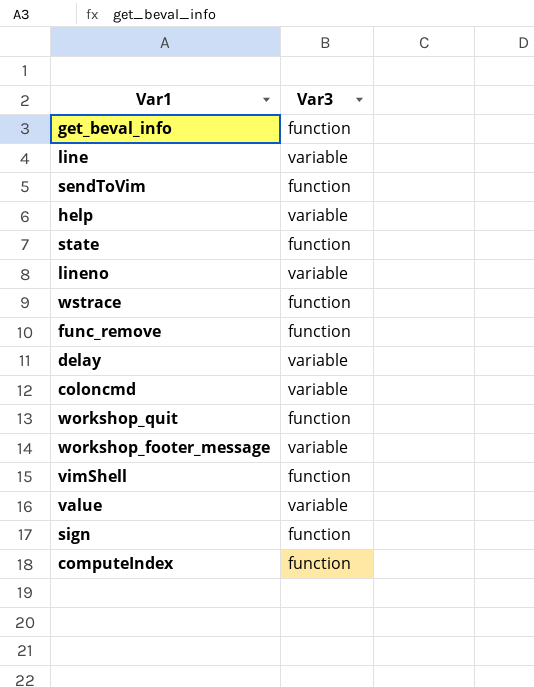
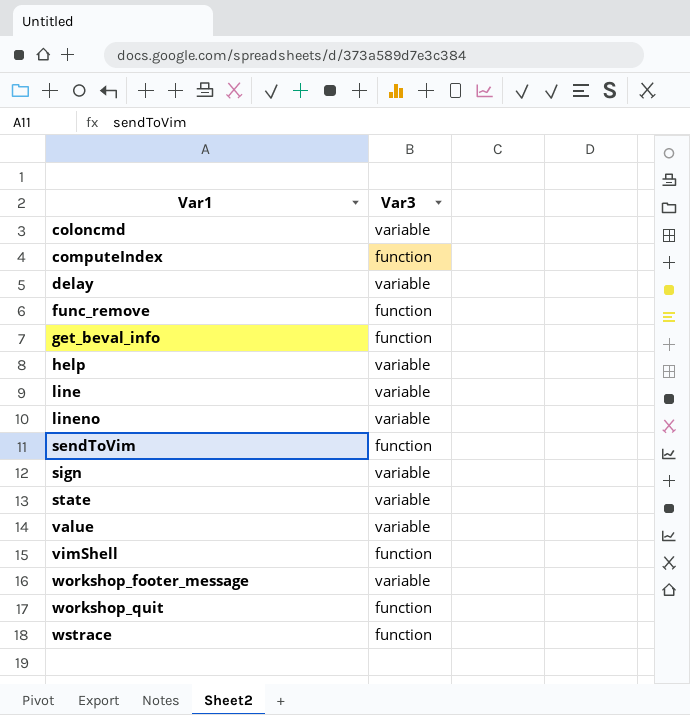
row order: none -> Var1 ascending
sign | Var3: function -> variable
state | Var3: function -> variable

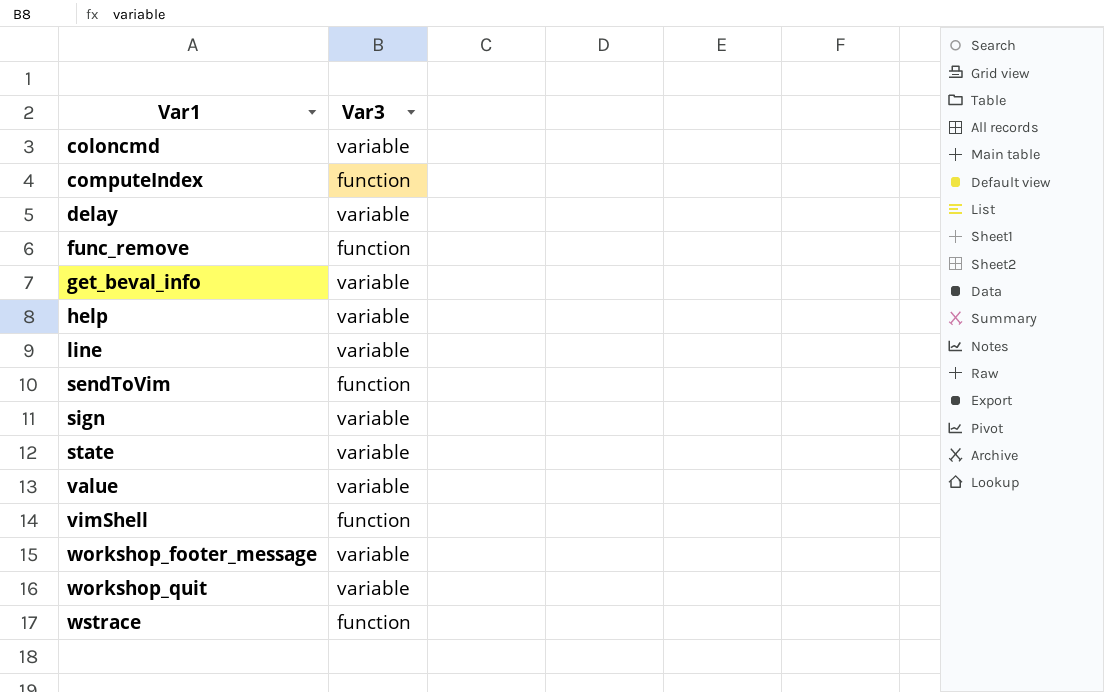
row lineno: variable -> none
get_beval_info | Var3: function -> variable
workshop_quit | Var3: function -> variable

